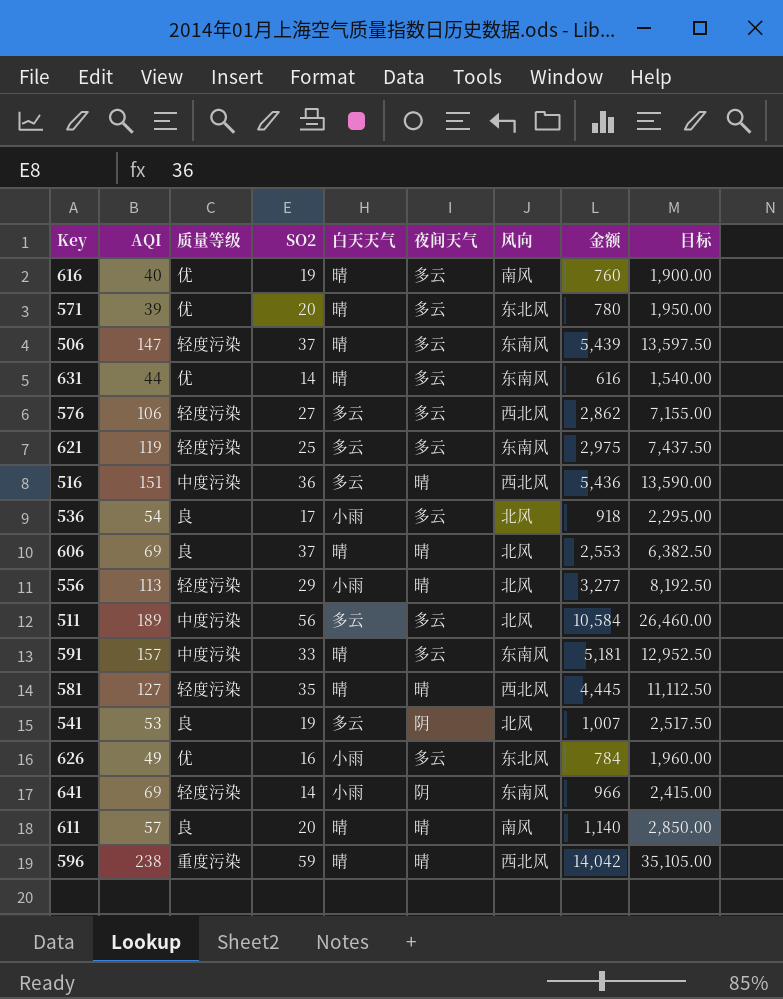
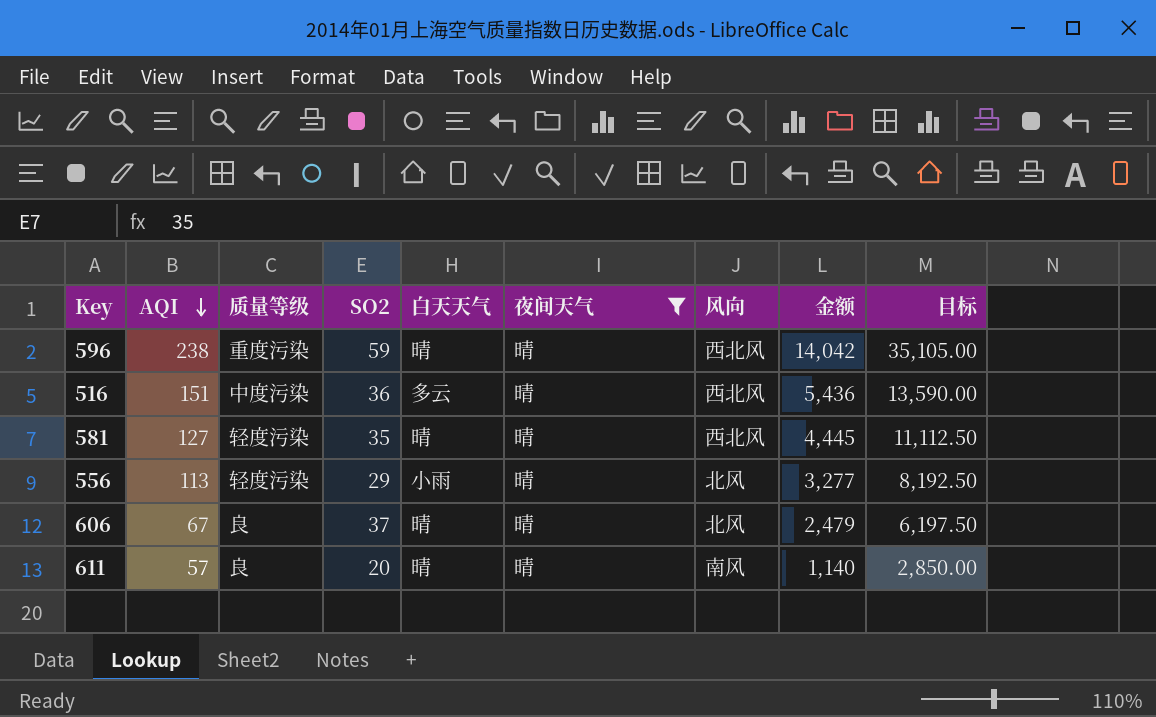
filter: none -> 夜间天气 = 晴
row order: none -> AQI descending
606 | AQI: 69 -> 67
606 | 金额: 2,553 -> 2,479
606 | 目标: 6,382.50 -> 6,197.50

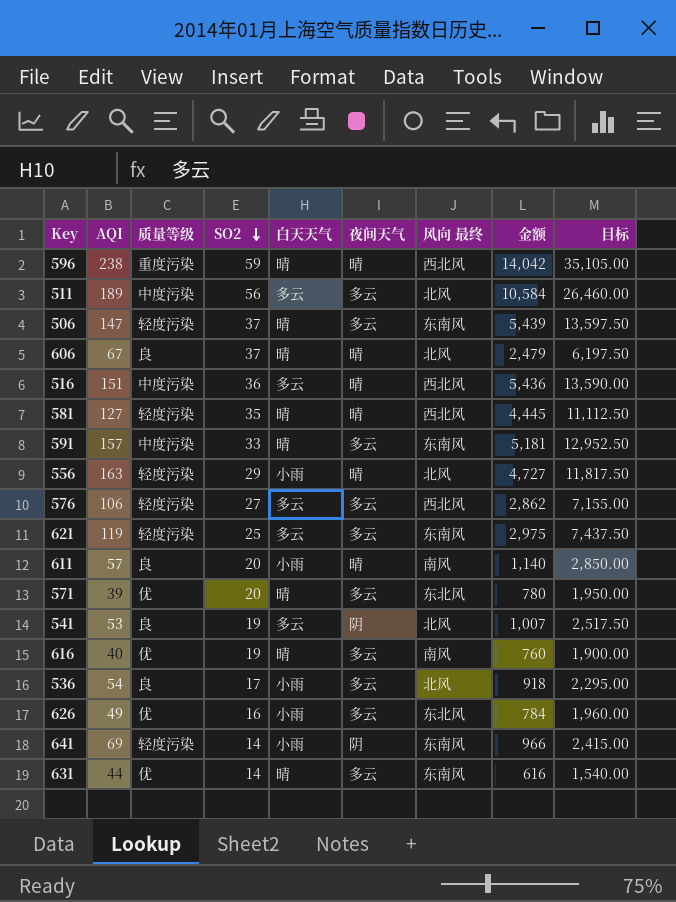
filter: 夜间天气 = 晴 -> none
row order: AQI descending -> SO2 descending
column name: 风向 -> 风向 最终
556 | AQI: 113 -> 163
556 | 金额: 3,277 -> 4,727
556 | 目标: 8,192.50 -> 11,817.50
611 | 白天天气: 晴 -> 小雨

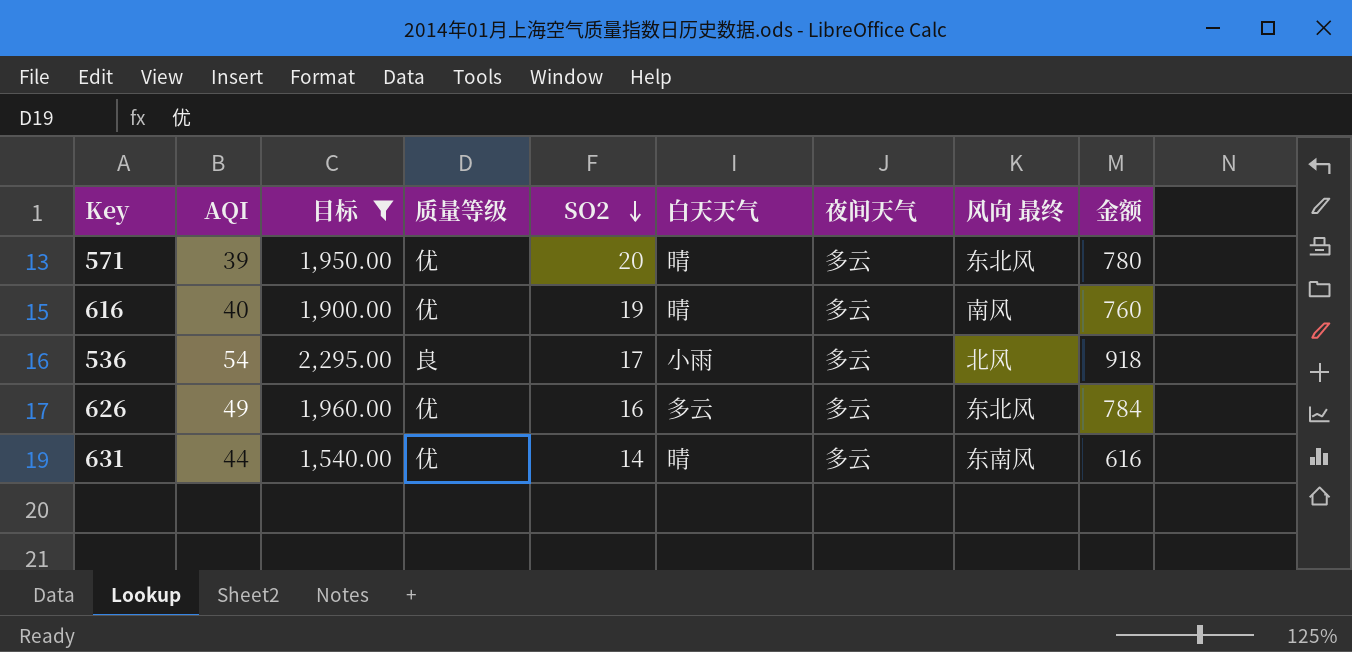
filter: none -> 目标 <= 2,295.00
column 目标 | position: 9 -> 3
626 | 白天天气: 小雨 -> 多云

